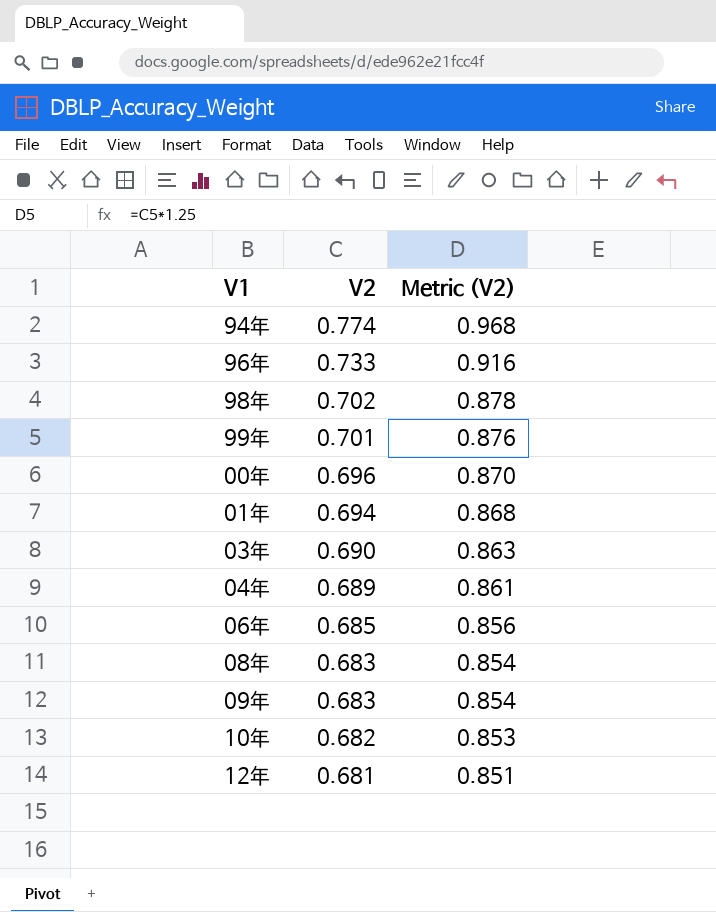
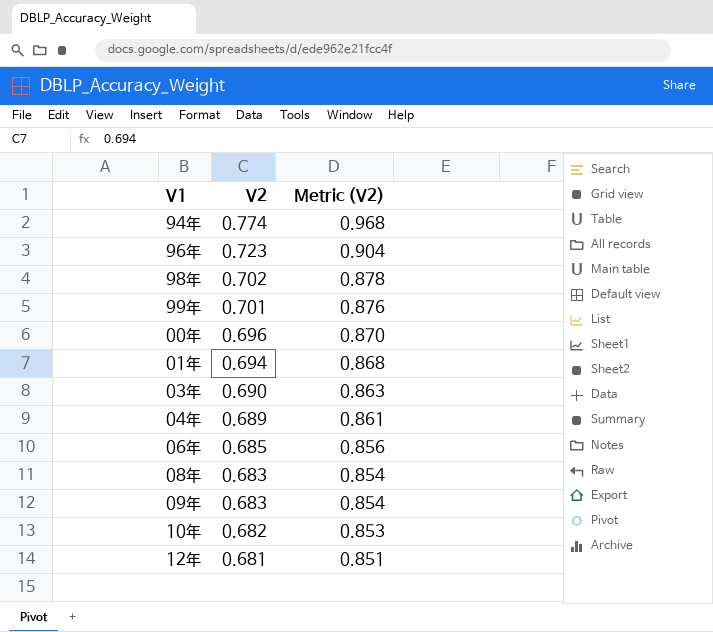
96年 | V2: 0.733 -> 0.723
96年 | Metric (V2): 0.916 -> 0.904

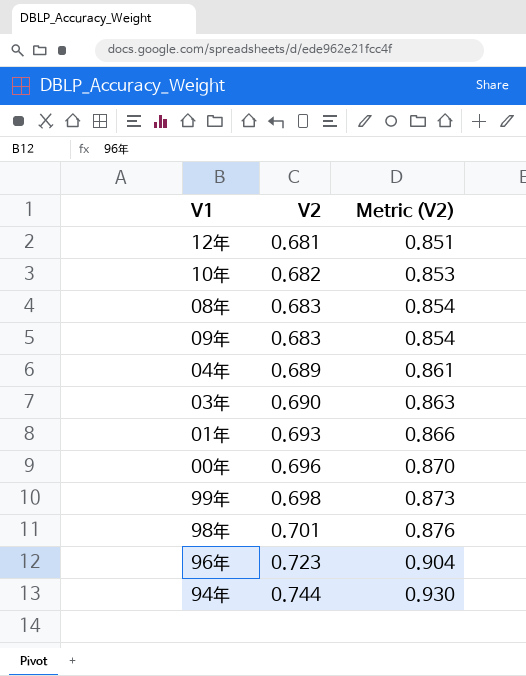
row order: V2 descending -> V2 ascending
row 06年: 0.685 | 0.856 -> none
01年 | V2: 0.694 -> 0.693
01年 | Metric (V2): 0.868 -> 0.866
99年 | V2: 0.701 -> 0.698
99年 | Metric (V2): 0.876 -> 0.873
98年 | V2: 0.702 -> 0.701
98年 | Metric (V2): 0.878 -> 0.876
94年 | V2: 0.774 -> 0.744
94年 | Metric (V2): 0.968 -> 0.930

